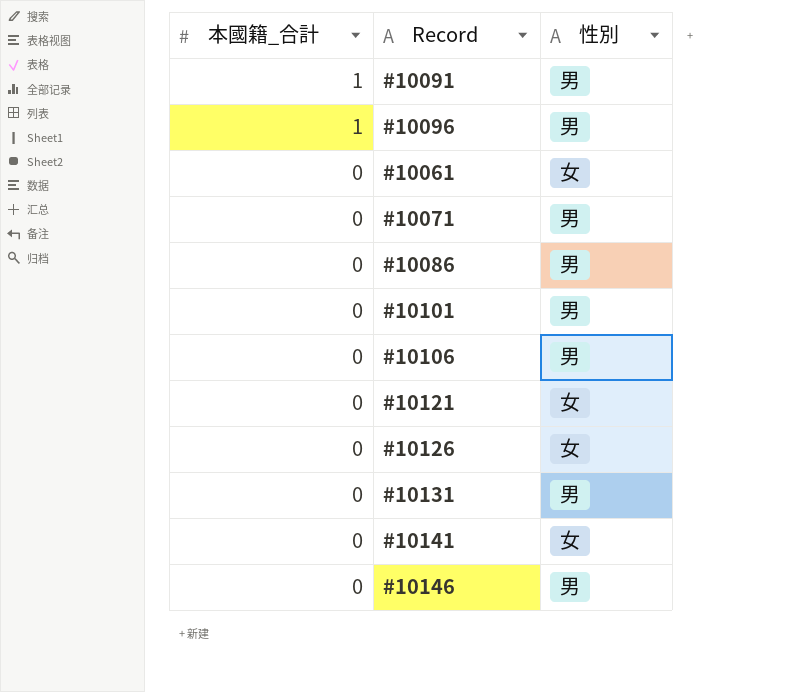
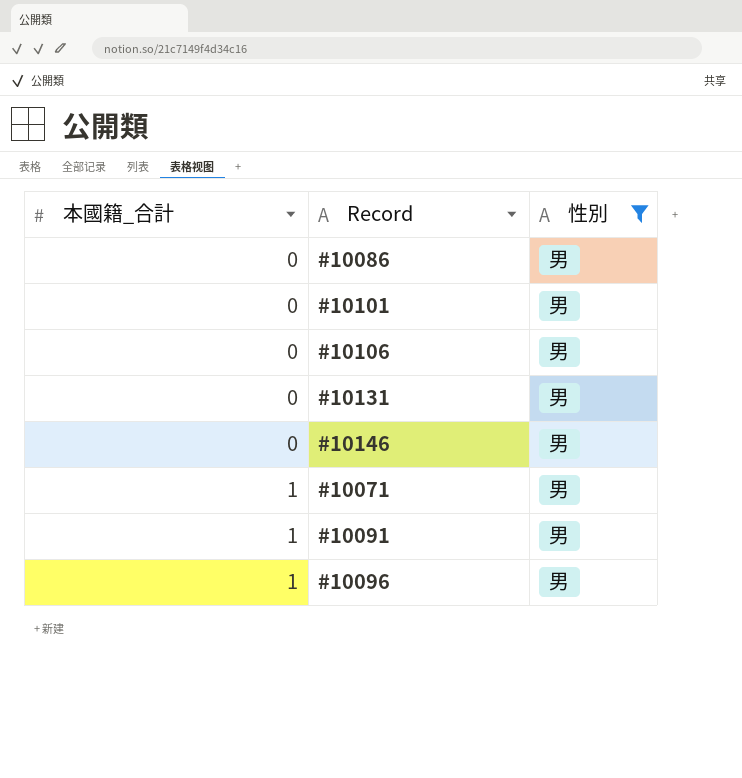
filter: none -> 性別 = 男
row order: 本國籍_合計 descending -> 本國籍_合計 ascending
#10071 | 本國籍_合計: 0 -> 1

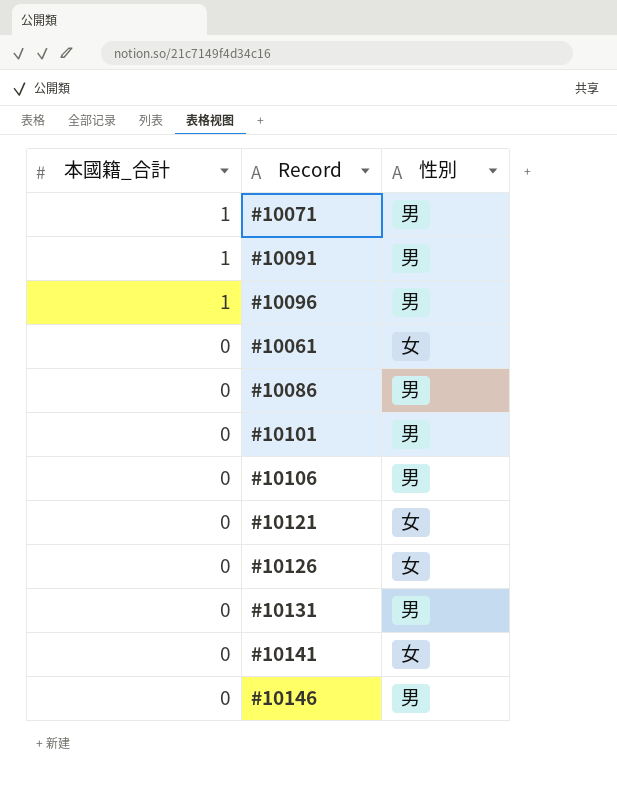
filter: 性別 = 男 -> none
row order: 本國籍_合計 ascending -> 本國籍_合計 descending

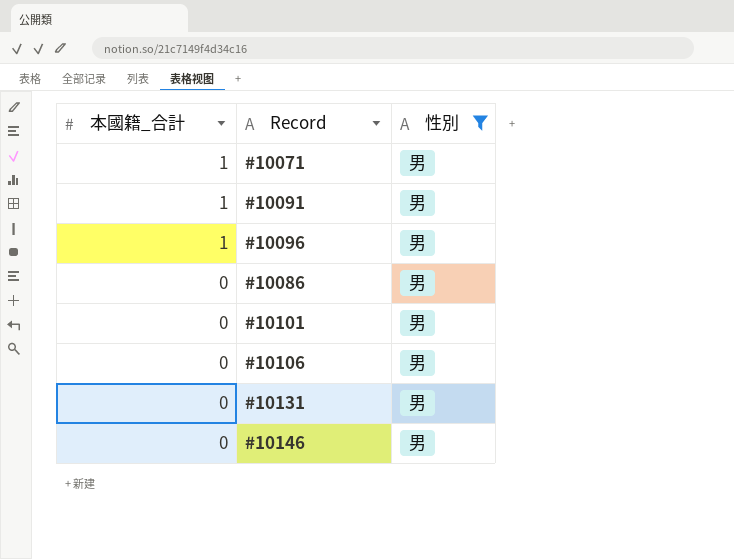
filter: none -> 性別 = 男

